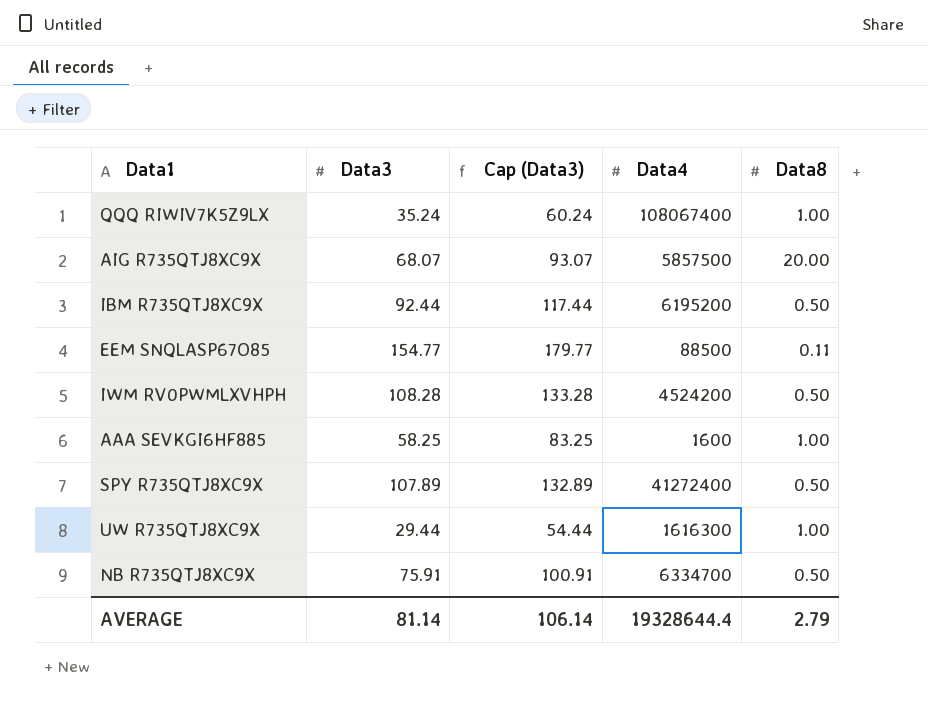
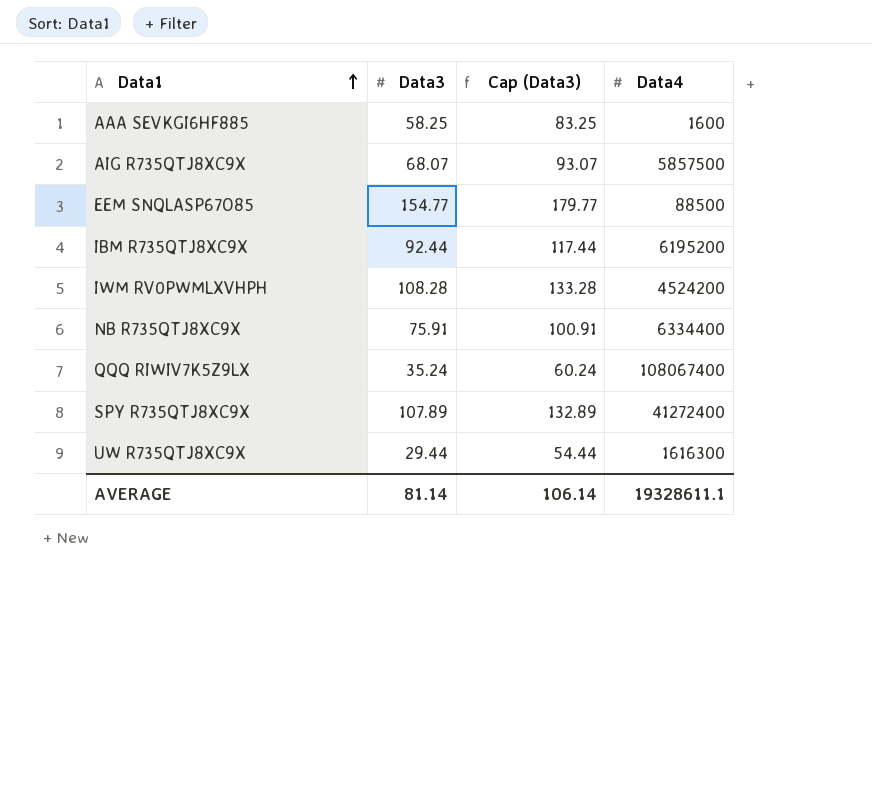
row order: none -> Data1 ascending
column Data8 | position: 5 -> none
NB R735QTJ8XC9X | Data4: 6334700 -> 6334400
AVERAGE | Data4: 19328644.4 -> 19328611.1

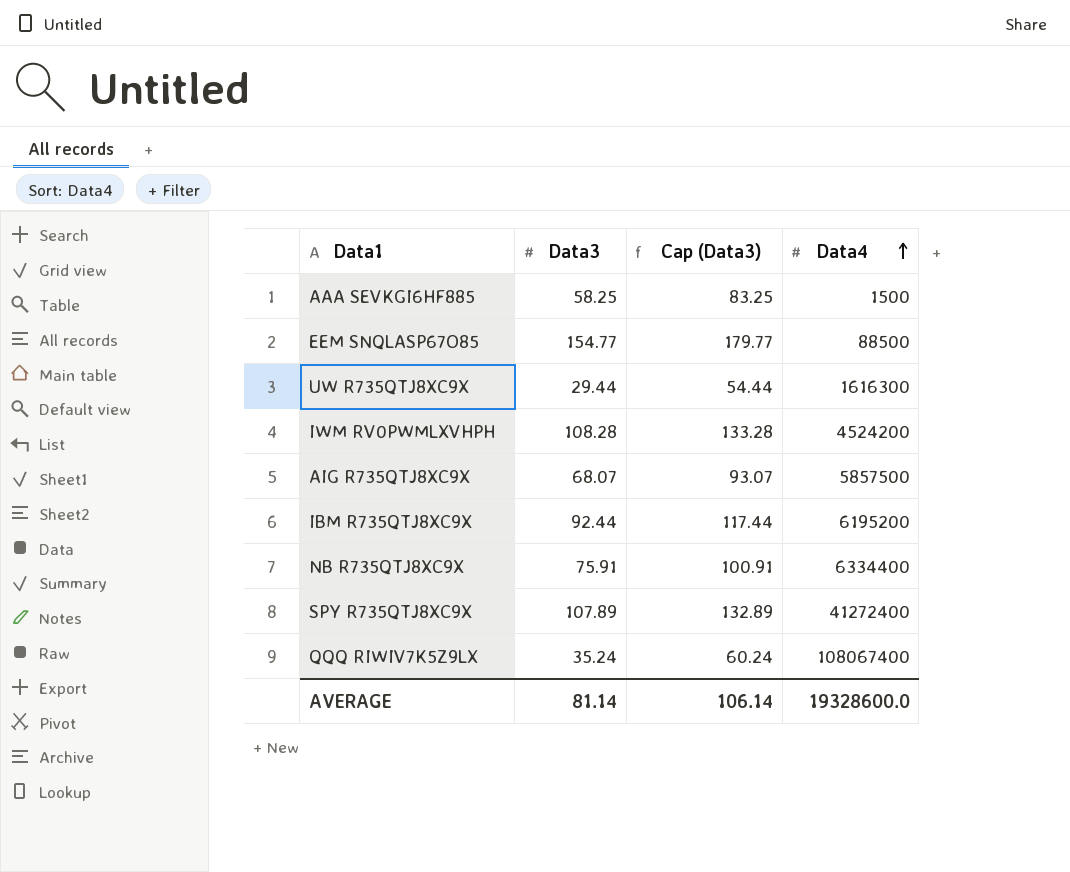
row order: Data1 ascending -> Data4 ascending
AAA SEVKGI6HF885 | Data4: 1600 -> 1500
AVERAGE | Data4: 19328611.1 -> 19328600.0

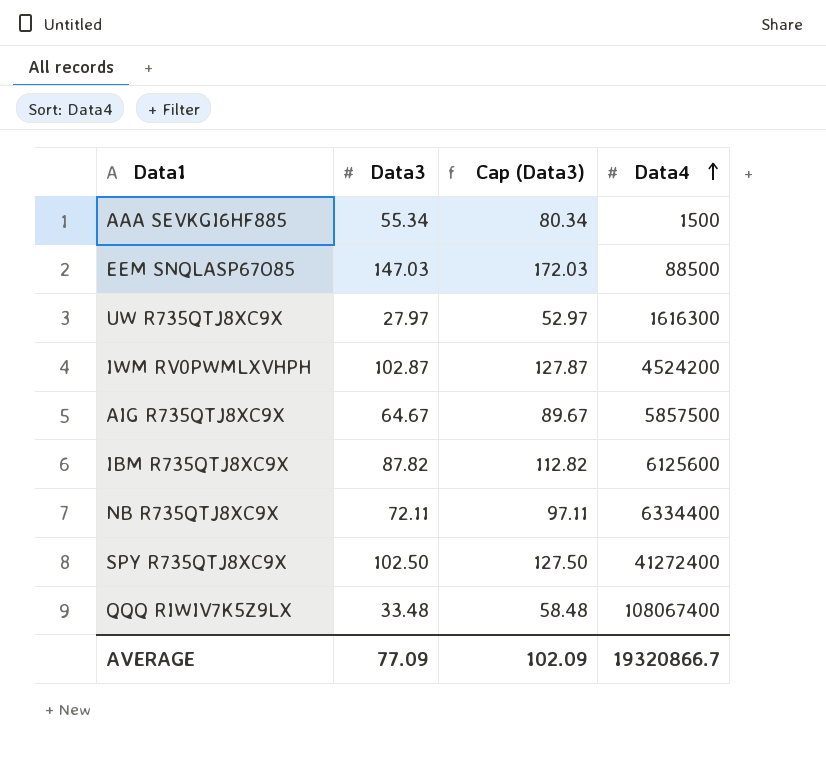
AAA SEVKGI6HF885 | Data3: 58.25 -> 55.34
AAA SEVKGI6HF885 | Cap (Data3): 83.25 -> 80.34
EEM SNQLASP67O85 | Data3: 154.77 -> 147.03
EEM SNQLASP67O85 | Cap (Data3): 179.77 -> 172.03
UW R735QTJ8XC9X | Data3: 29.44 -> 27.97
UW R735QTJ8XC9X | Cap (Data3): 54.44 -> 52.97
IWM RV0PWMLXVHPH | Data3: 108.28 -> 102.87
IWM RV0PWMLXVHPH | Cap (Data3): 133.28 -> 127.87
AIG R735QTJ8XC9X | Data3: 68.07 -> 64.67
AIG R735QTJ8XC9X | Cap (Data3): 93.07 -> 89.67
IBM R735QTJ8XC9X | Data3: 92.44 -> 87.82
IBM R735QTJ8XC9X | Cap (Data3): 117.44 -> 112.82
IBM R735QTJ8XC9X | Data4: 6195200 -> 6125600
NB R735QTJ8XC9X | Data3: 75.91 -> 72.11
NB R735QTJ8XC9X | Cap (Data3): 100.91 -> 97.11
SPY R735QTJ8XC9X | Data3: 107.89 -> 102.50
SPY R735QTJ8XC9X | Cap (Data3): 132.89 -> 127.50
QQQ RIWIV7K5Z9LX | Data3: 35.24 -> 33.48
QQQ RIWIV7K5Z9LX | Cap (Data3): 60.24 -> 58.48
AVERAGE | Data3: 81.14 -> 77.09
AVERAGE | Cap (Data3): 106.14 -> 102.09
AVERAGE | Data4: 19328600.0 -> 19320866.7

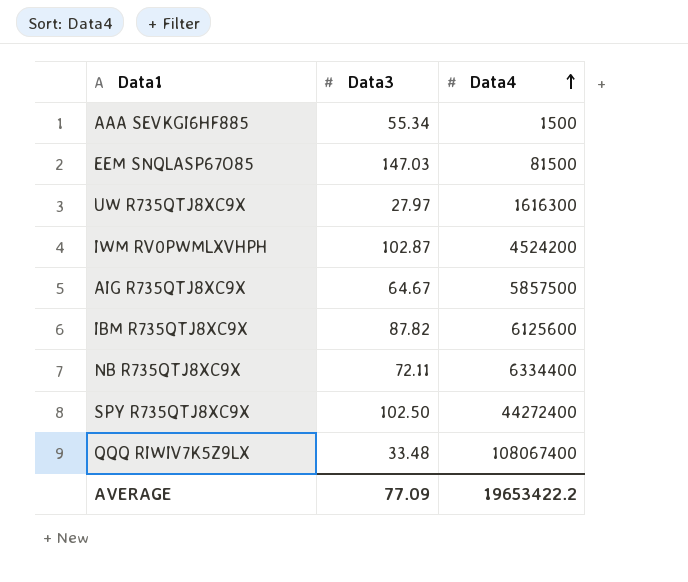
column Cap (Data3) | formula: [Data3] + 25 -> none
EEM SNQLASP67O85 | Data4: 88500 -> 81500
SPY R735QTJ8XC9X | Data4: 41272400 -> 44272400
AVERAGE | Data4: 19320866.7 -> 19653422.2

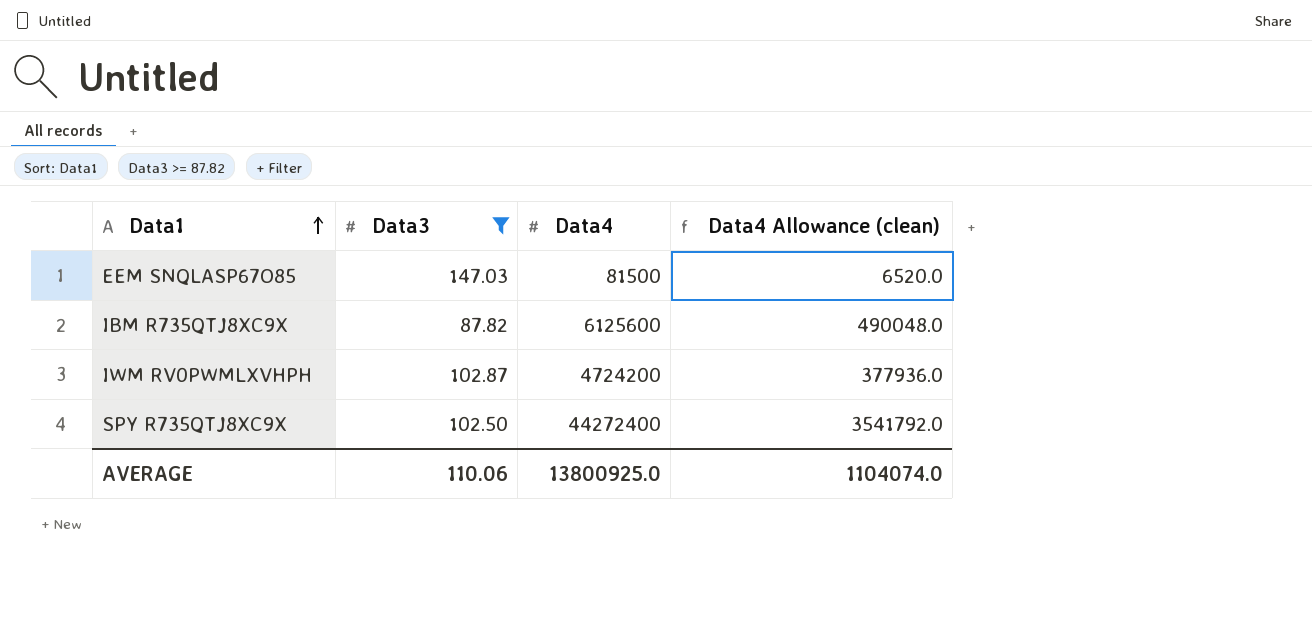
filter: none -> Data3 >= 87.82
row order: Data4 ascending -> Data1 ascending
column Data4 Allowance (clean) | formula: none -> [Data4] * 0.08
IWM RV0PWMLXVHPH | Data4: 4524200 -> 4724200
AVERAGE | Data3: 77.09 -> 110.06
AVERAGE | Data4: 19653422.2 -> 13800925.0

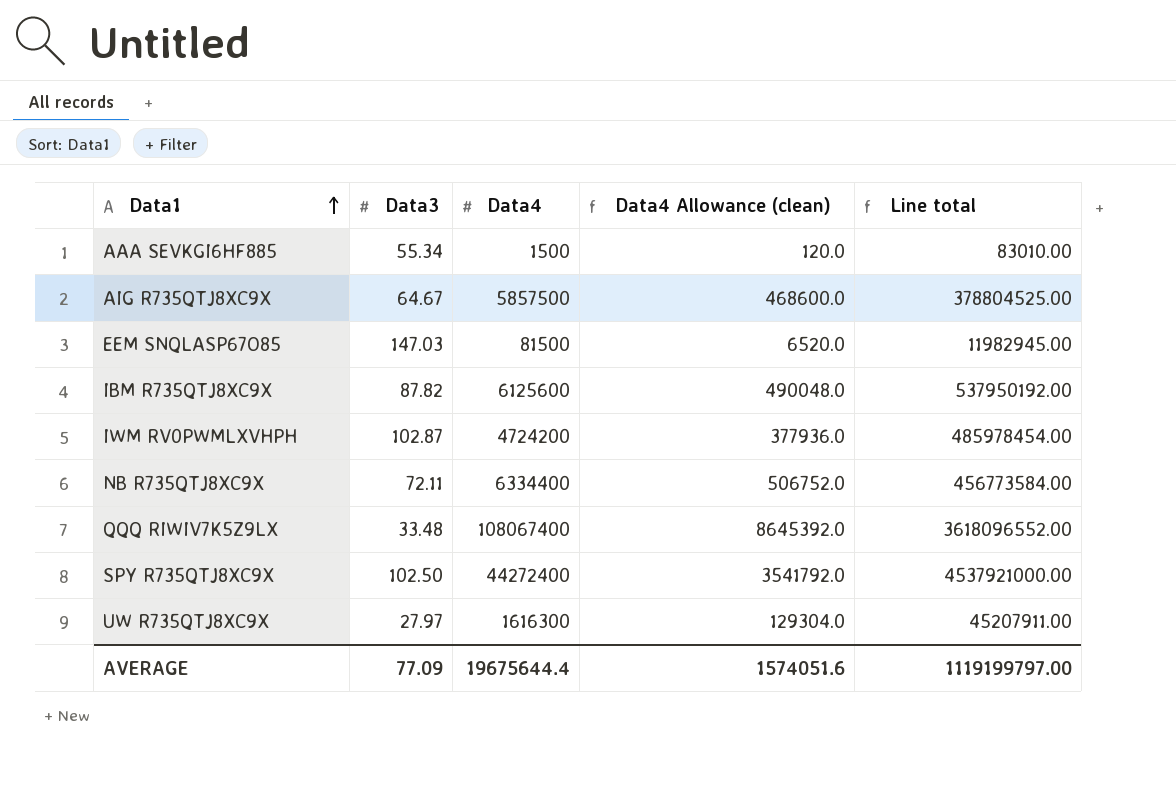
filter: Data3 >= 87.82 -> none
column Line total | formula: none -> [Data3] * [Data4]
AVERAGE | Data3: 110.06 -> 77.09
AVERAGE | Data4: 13800925.0 -> 19675644.4
AVERAGE | Data4 Allowance (clean): 1104074.0 -> 1574051.6

